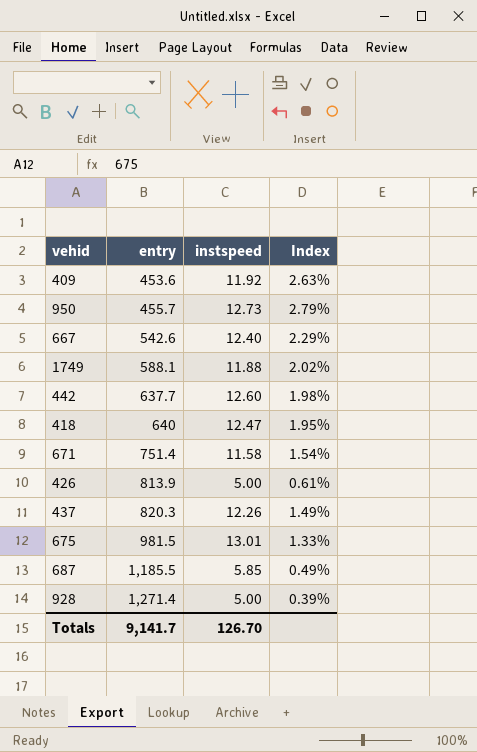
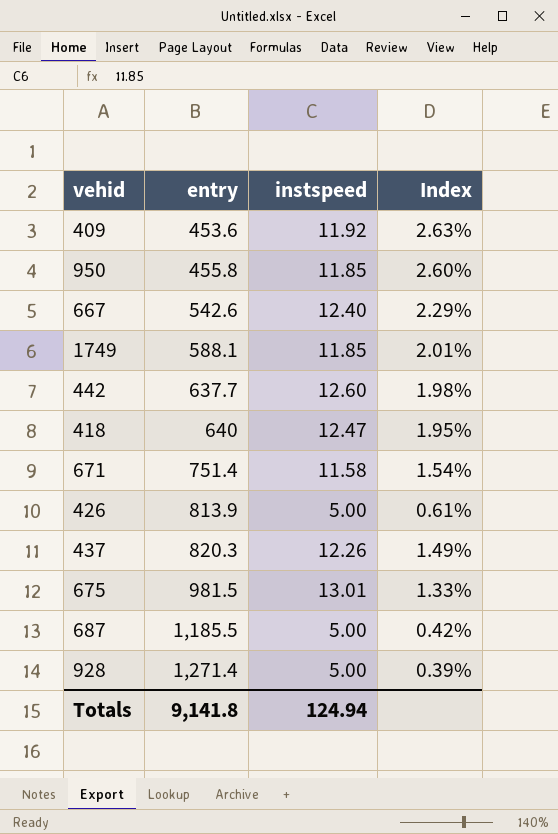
950 | entry: 455.7 -> 455.8
950 | instspeed: 12.73 -> 11.85
950 | Index: 2.79% -> 2.60%
1749 | instspeed: 11.88 -> 11.85
1749 | Index: 2.02% -> 2.01%
687 | instspeed: 5.85 -> 5.00
687 | Index: 0.49% -> 0.42%
Totals | entry: 9,141.7 -> 9,141.8
Totals | instspeed: 126.70 -> 124.94

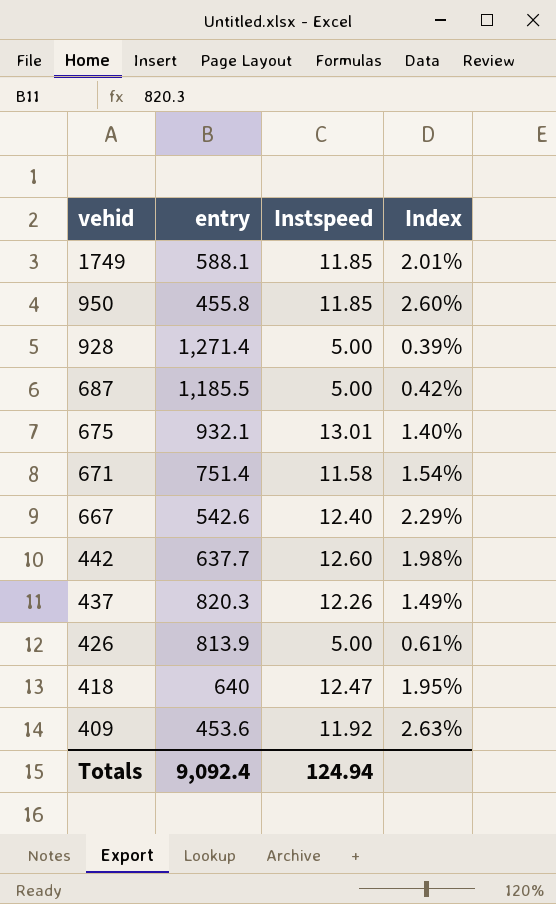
row order: entry ascending -> vehid descending
column name: instspeed -> Instspeed
675 | entry: 981.5 -> 932.1
675 | Index: 1.33% -> 1.40%
Totals | entry: 9,141.8 -> 9,092.4

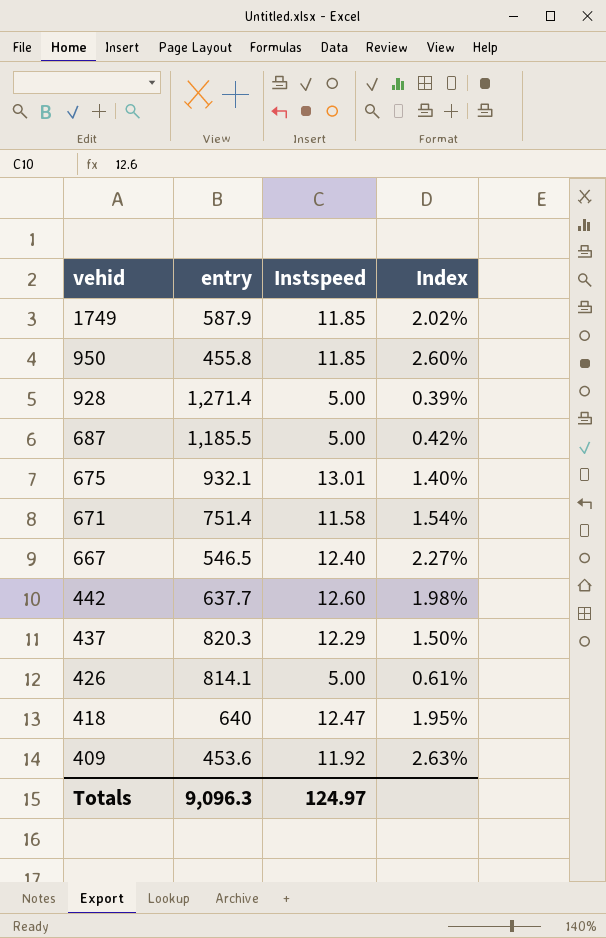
1749 | entry: 588.1 -> 587.9
1749 | Index: 2.01% -> 2.02%
667 | entry: 542.6 -> 546.5
667 | Index: 2.29% -> 2.27%
437 | Instspeed: 12.26 -> 12.29
437 | Index: 1.49% -> 1.50%
426 | entry: 813.9 -> 814.1
Totals | entry: 9,092.4 -> 9,096.3
Totals | Instspeed: 124.94 -> 124.97

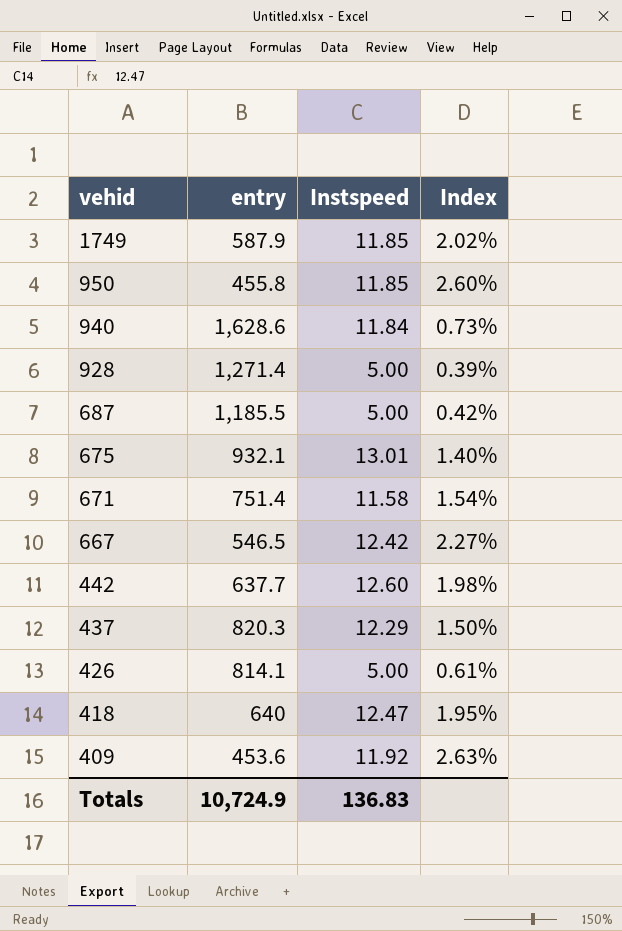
row 940: none -> 1,628.6 | 11.84 | 0.73%
667 | Instspeed: 12.40 -> 12.42
Totals | entry: 9,096.3 -> 10,724.9
Totals | Instspeed: 124.97 -> 136.83

